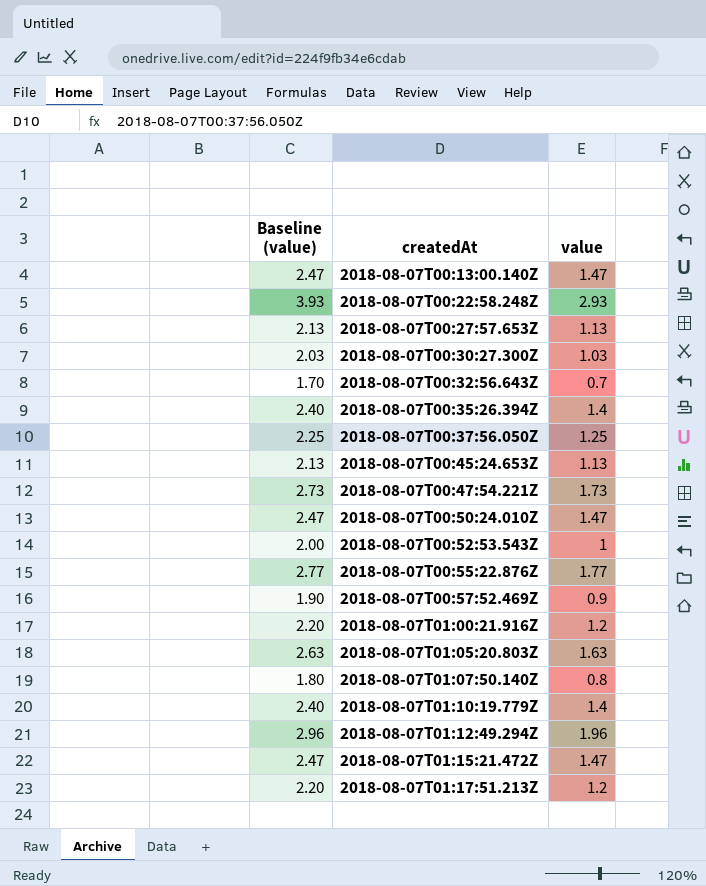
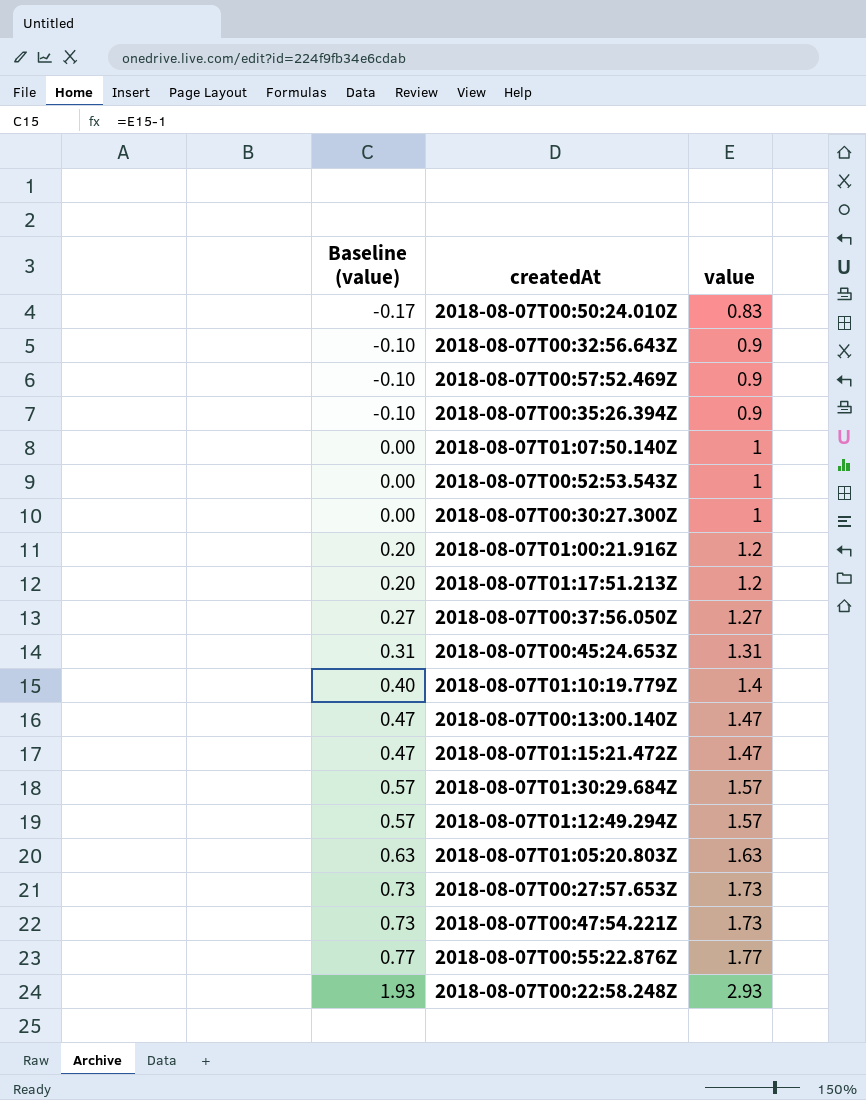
row order: createdAt ascending -> Baseline (value) ascending
column Baseline (value) | formula: [value] + 1 -> [value] - 1
2018-08-07T00:50:24.010Z | value: 1.47 -> 0.83
2018-08-07T00:32:56.643Z | value: 0.7 -> 0.9
2018-08-07T00:35:26.394Z | value: 1.4 -> 0.9
2018-08-07T01:07:50.140Z | value: 0.8 -> 1
2018-08-07T00:30:27.300Z | value: 1.03 -> 1
2018-08-07T00:37:56.050Z | value: 1.25 -> 1.27
2018-08-07T00:45:24.653Z | value: 1.13 -> 1.31
row 2018-08-07T01:30:29.684Z: none -> 0.57 | 1.57
2018-08-07T01:12:49.294Z | value: 1.96 -> 1.57
2018-08-07T00:27:57.653Z | value: 1.13 -> 1.73

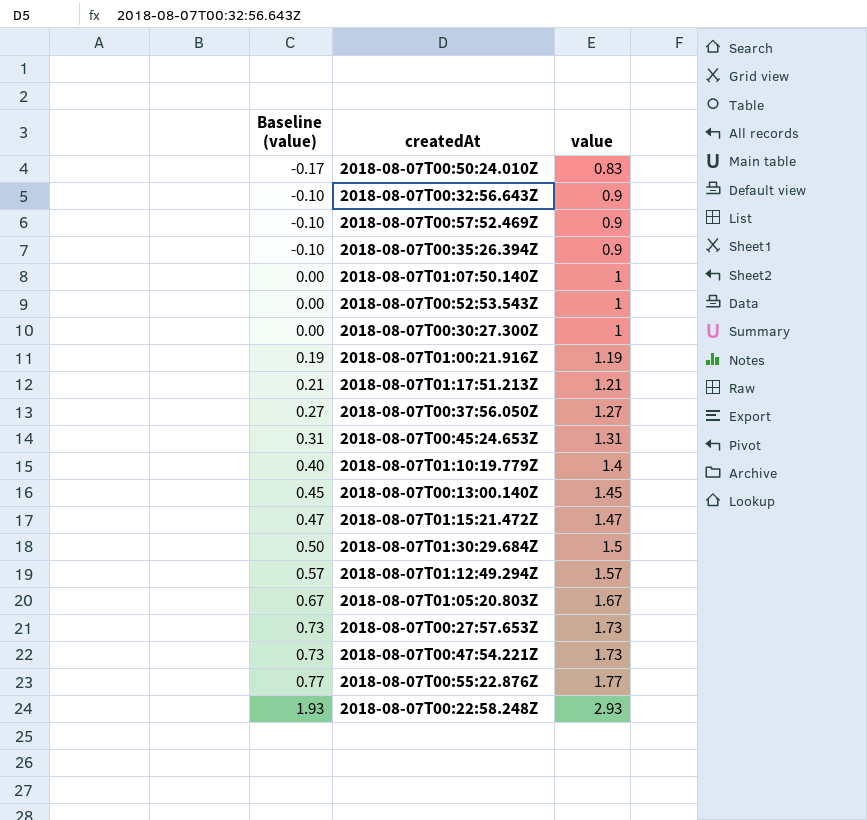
2018-08-07T01:00:21.916Z | Baseline (value): 0.20 -> 0.19
2018-08-07T01:00:21.916Z | value: 1.2 -> 1.19
2018-08-07T01:17:51.213Z | Baseline (value): 0.20 -> 0.21
2018-08-07T01:17:51.213Z | value: 1.2 -> 1.21
2018-08-07T00:13:00.140Z | Baseline (value): 0.47 -> 0.45
2018-08-07T00:13:00.140Z | value: 1.47 -> 1.45
2018-08-07T01:30:29.684Z | Baseline (value): 0.57 -> 0.50
2018-08-07T01:30:29.684Z | value: 1.57 -> 1.5
2018-08-07T01:05:20.803Z | Baseline (value): 0.63 -> 0.67
2018-08-07T01:05:20.803Z | value: 1.63 -> 1.67

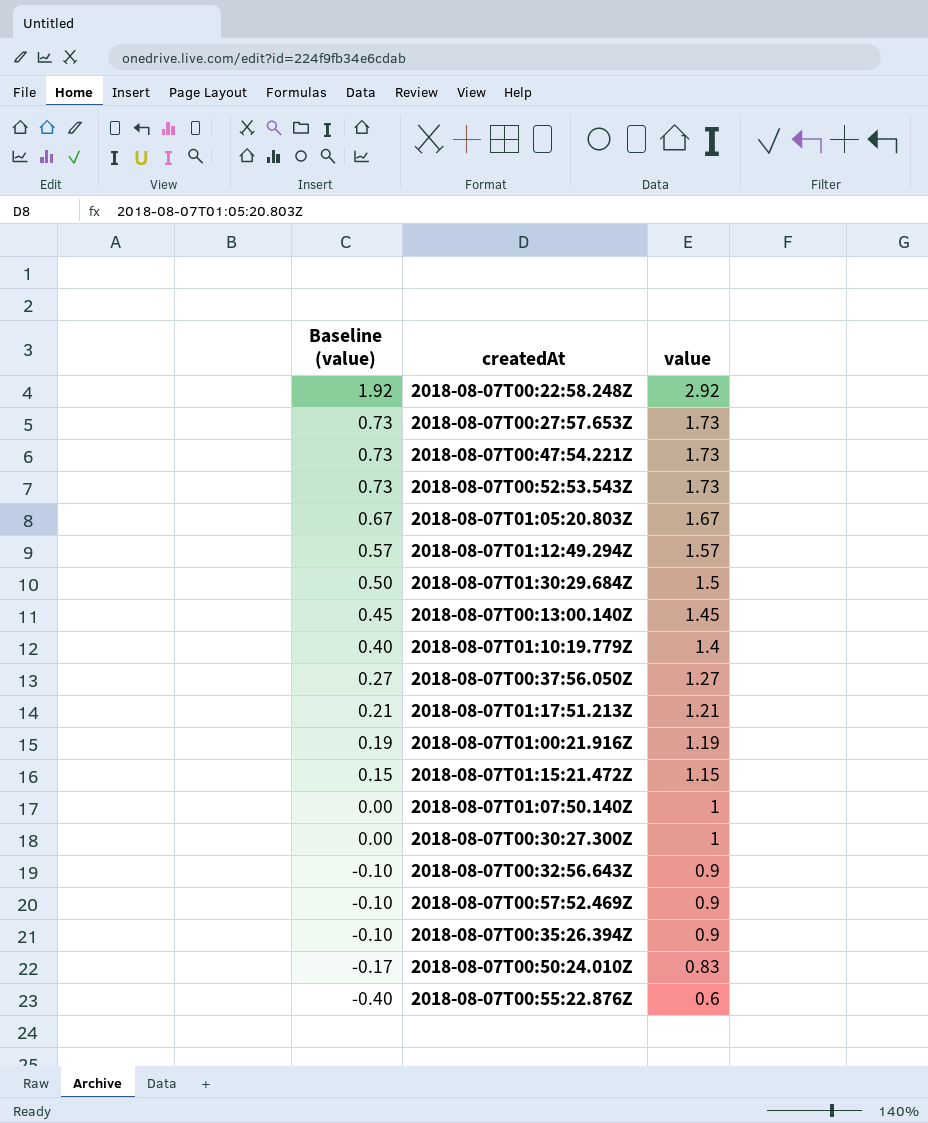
row order: Baseline (value) ascending -> Baseline (value) descending
row 2018-08-07T00:45:24.653Z: 0.31 | 1.31 -> none
2018-08-07T00:22:58.248Z | Baseline (value): 1.93 -> 1.92
2018-08-07T00:22:58.248Z | value: 2.93 -> 2.92
2018-08-07T00:52:53.543Z | Baseline (value): 0.00 -> 0.73
2018-08-07T00:52:53.543Z | value: 1 -> 1.73
2018-08-07T01:15:21.472Z | Baseline (value): 0.47 -> 0.15
2018-08-07T01:15:21.472Z | value: 1.47 -> 1.15
2018-08-07T00:55:22.876Z | Baseline (value): 0.77 -> -0.40
2018-08-07T00:55:22.876Z | value: 1.77 -> 0.6

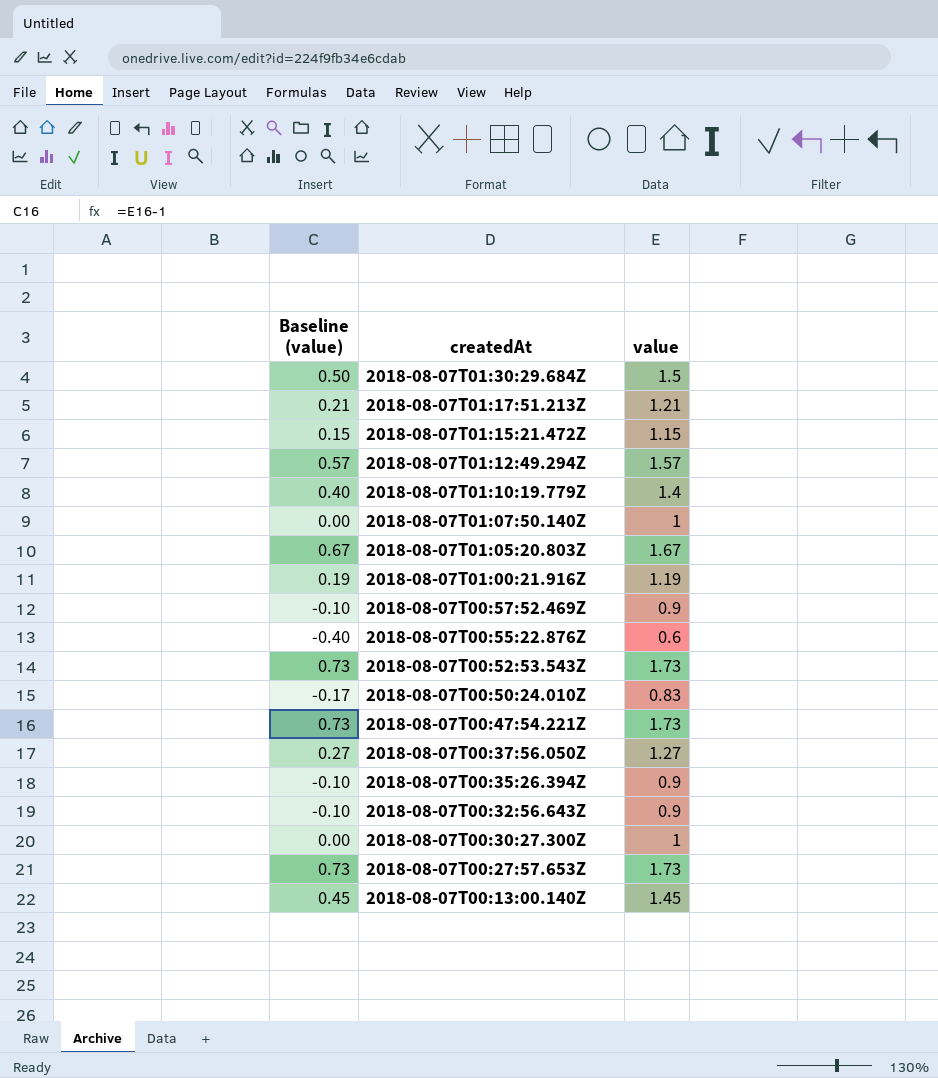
row order: Baseline (value) descending -> createdAt descending
row 2018-08-07T00:22:58.248Z: 1.92 | 2.92 -> none

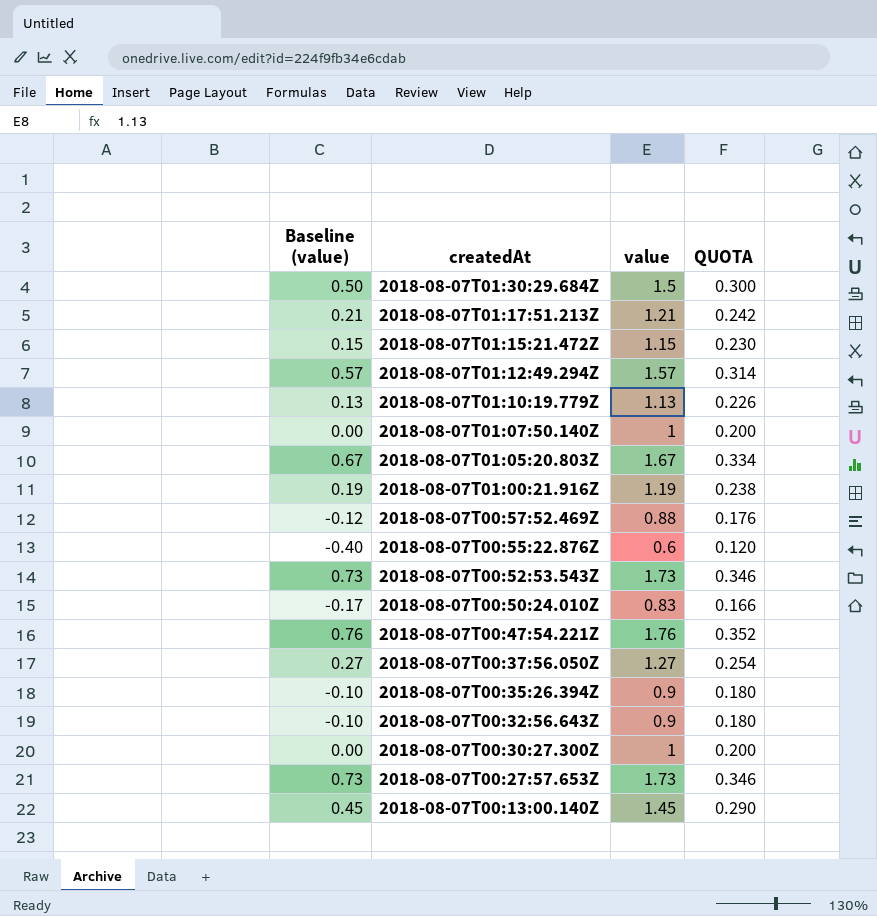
column QUOTA | formula: none -> [value] * 0.2
2018-08-07T01:10:19.779Z | Baseline (value): 0.40 -> 0.13
2018-08-07T01:10:19.779Z | value: 1.4 -> 1.13
2018-08-07T00:57:52.469Z | Baseline (value): -0.10 -> -0.12
2018-08-07T00:57:52.469Z | value: 0.9 -> 0.88
2018-08-07T00:47:54.221Z | Baseline (value): 0.73 -> 0.76
2018-08-07T00:47:54.221Z | value: 1.73 -> 1.76

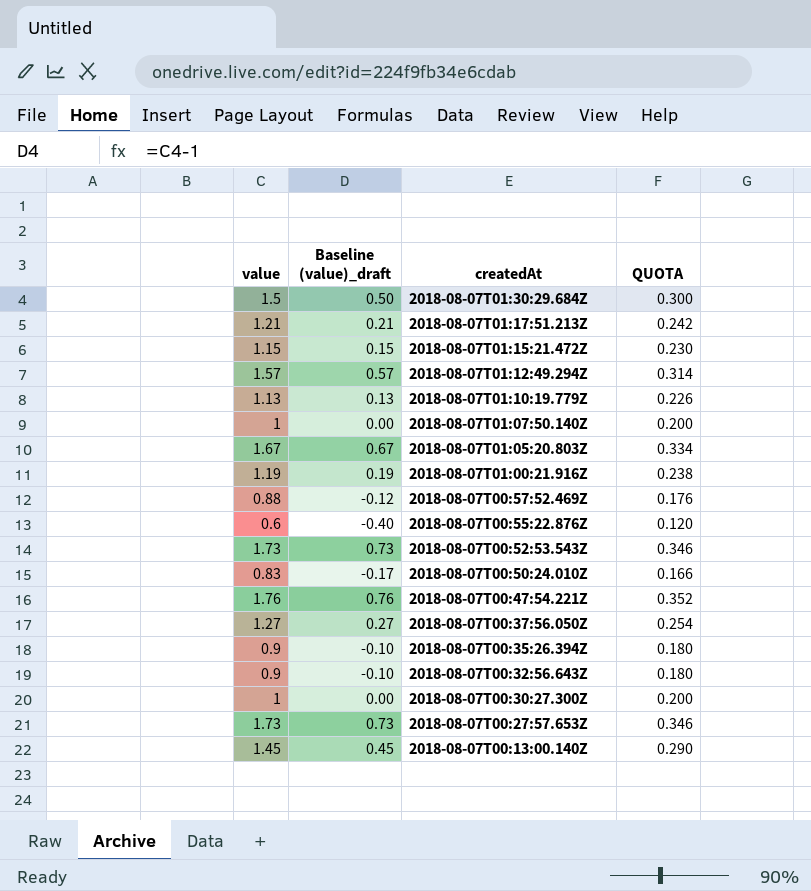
column value | position: 3 -> 1
column name: Baseline (value) -> Baseline (value)_draft

